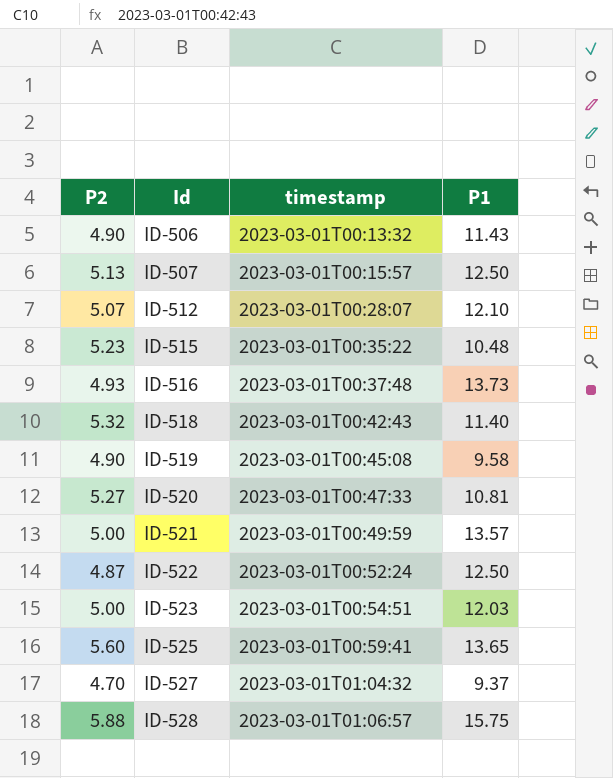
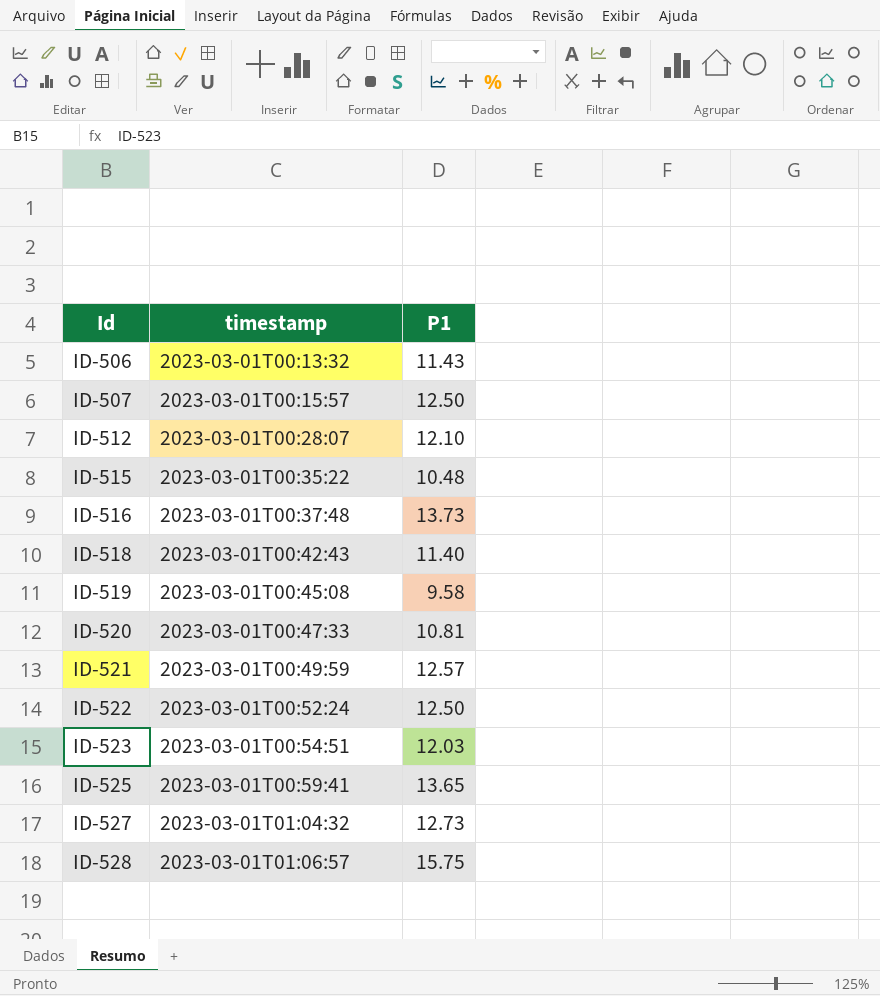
column P2 | position: 1 -> none
ID-521 | P1: 13.57 -> 12.57
ID-527 | P1: 9.37 -> 12.73

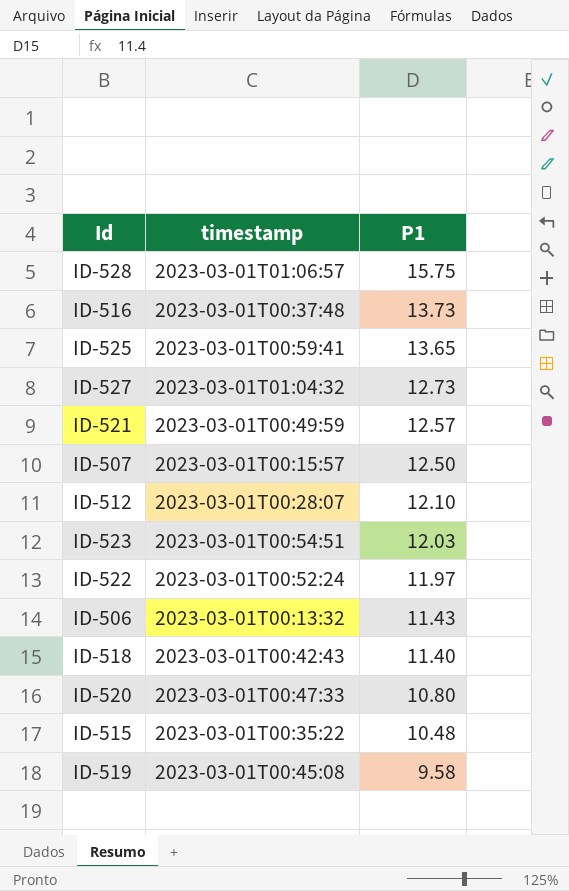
row order: Id ascending -> P1 descending
ID-522 | P1: 12.50 -> 11.97
ID-520 | P1: 10.81 -> 10.80

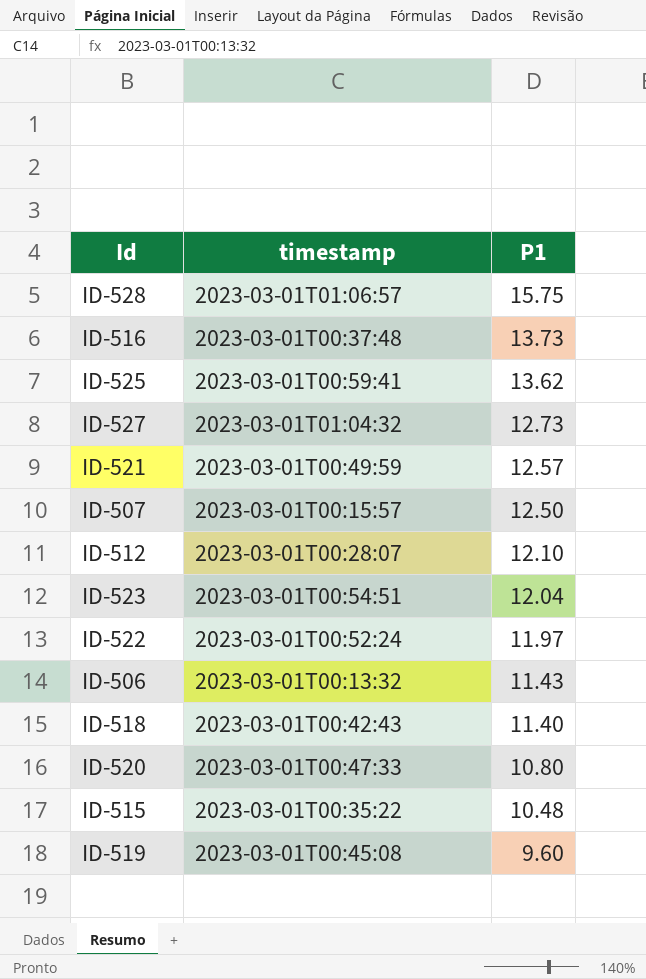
ID-525 | P1: 13.65 -> 13.62
ID-523 | P1: 12.03 -> 12.04
ID-519 | P1: 9.58 -> 9.60

